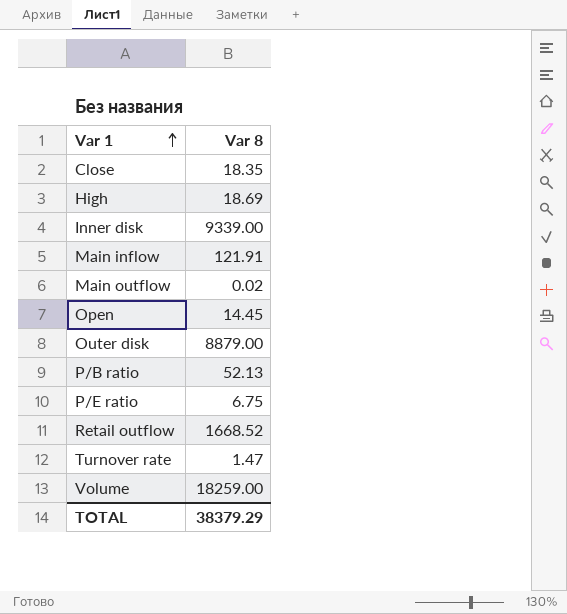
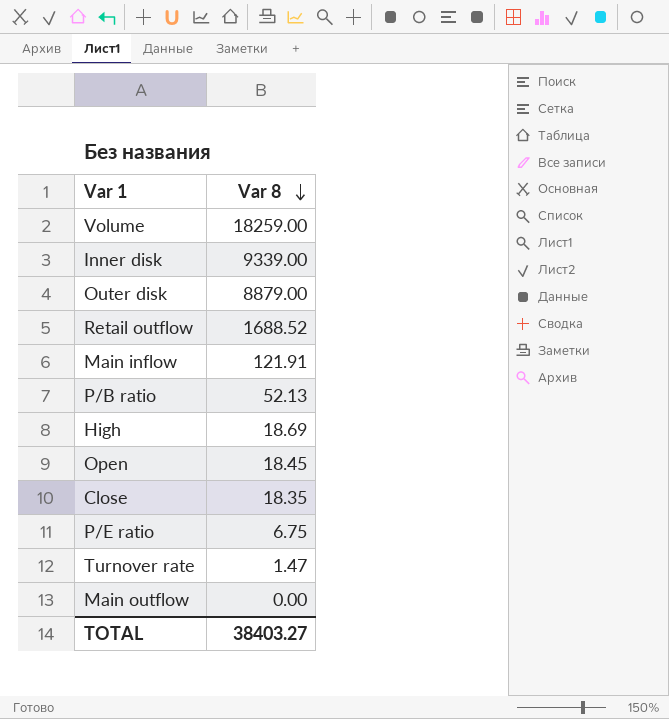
row order: Var 1 ascending -> Var 8 descending
Retail outflow | Var 8: 1668.52 -> 1688.52
Open | Var 8: 14.45 -> 18.45
Main outflow | Var 8: 0.02 -> 0.00
TOTAL | Var 8: 38379.29 -> 38403.27

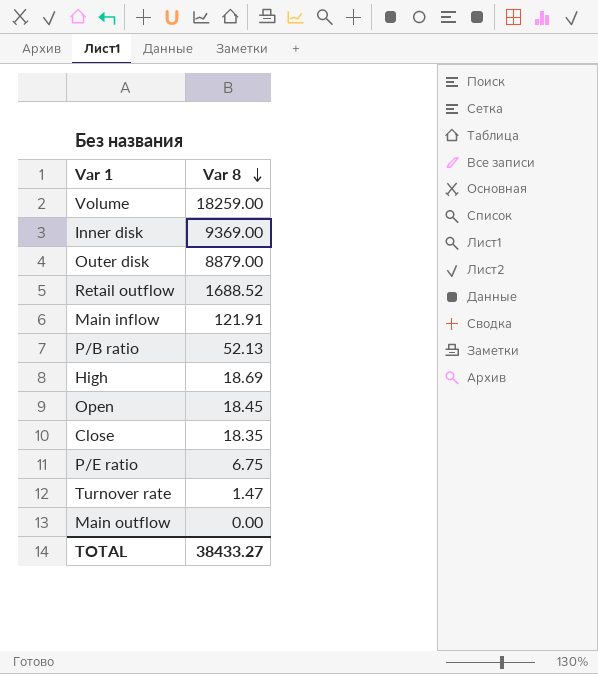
Inner disk | Var 8: 9339.00 -> 9369.00
TOTAL | Var 8: 38403.27 -> 38433.27

